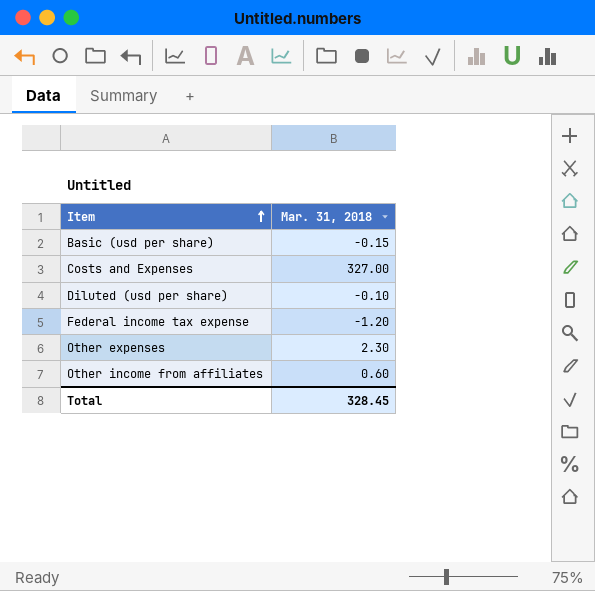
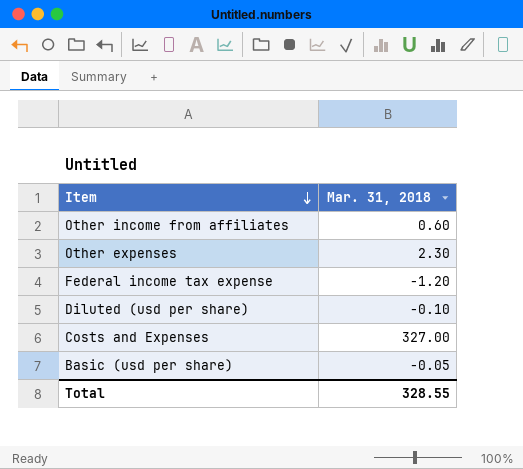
row order: Item ascending -> Item descending
Basic (usd per share) | Mar. 31, 2018: -0.15 -> -0.05
Total | Mar. 31, 2018: 328.45 -> 328.55

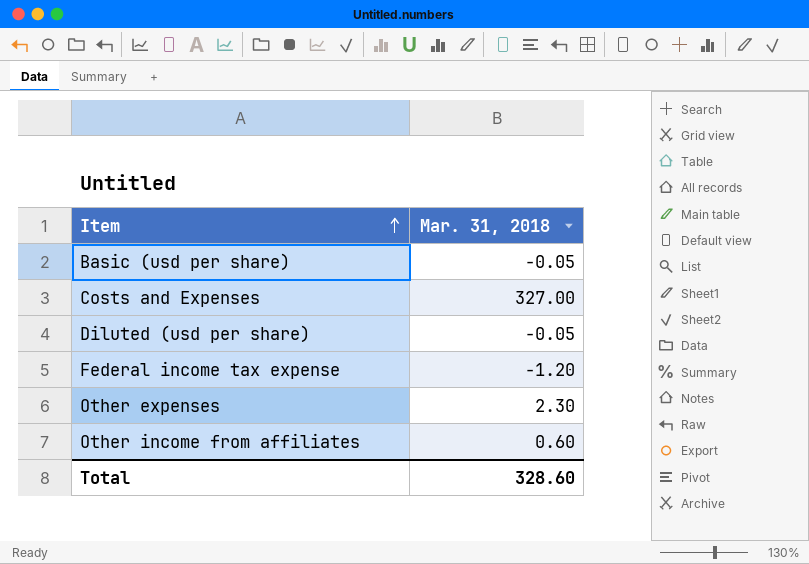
row order: Item descending -> Item ascending
Diluted (usd per share) | Mar. 31, 2018: -0.10 -> -0.05
Total | Mar. 31, 2018: 328.55 -> 328.60

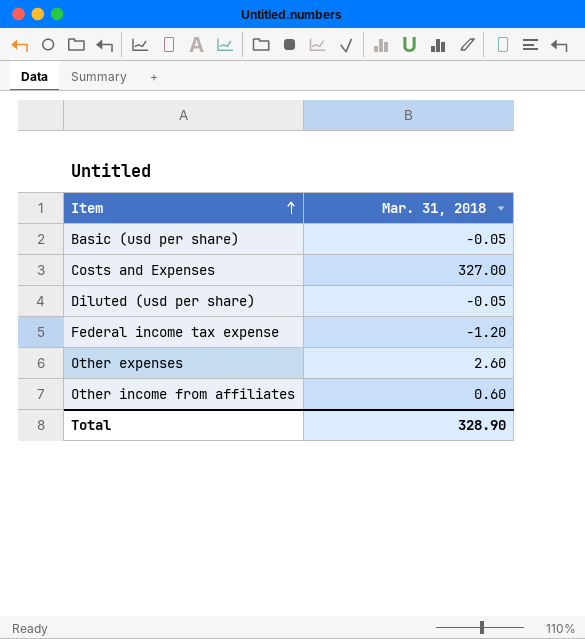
Other expenses | Mar. 31, 2018: 2.30 -> 2.60
Total | Mar. 31, 2018: 328.60 -> 328.90

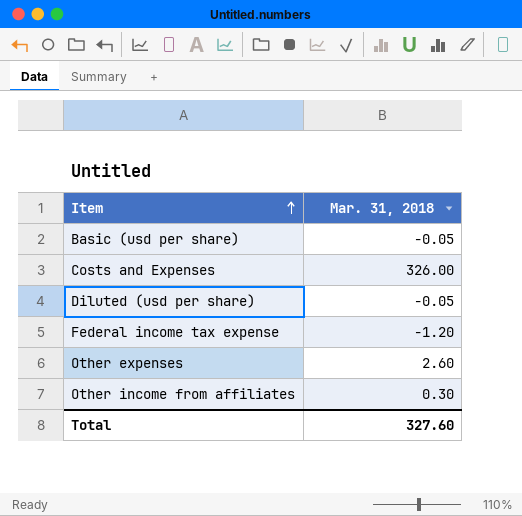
Costs and Expenses | Mar. 31, 2018: 327.00 -> 326.00
Other income from affiliates | Mar. 31, 2018: 0.60 -> 0.30
Total | Mar. 31, 2018: 328.90 -> 327.60

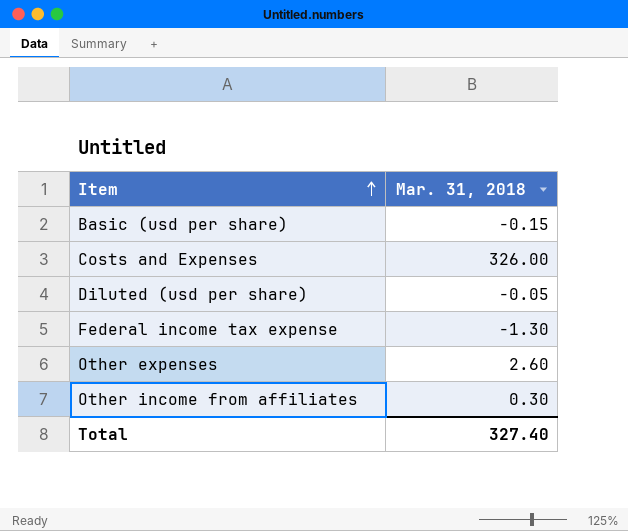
Basic (usd per share) | Mar. 31, 2018: -0.05 -> -0.15
Federal income tax expense | Mar. 31, 2018: -1.20 -> -1.30
Total | Mar. 31, 2018: 327.60 -> 327.40

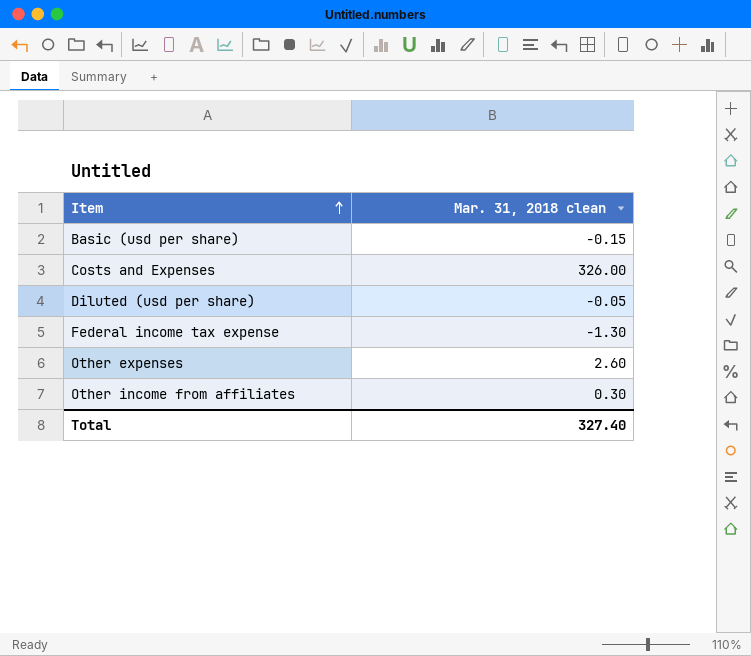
column name: Mar. 31, 2018 -> Mar. 31, 2018 clean

